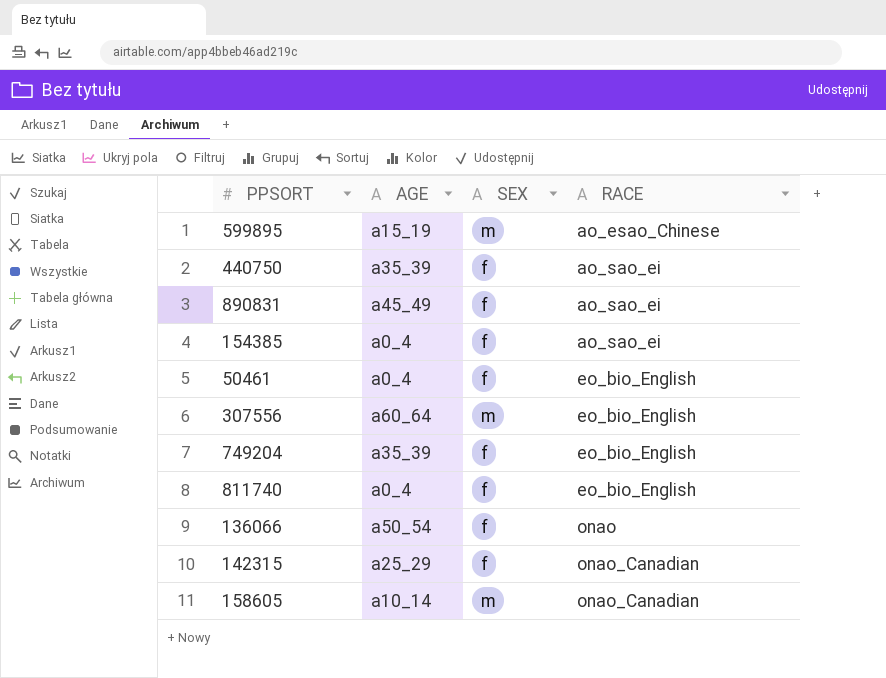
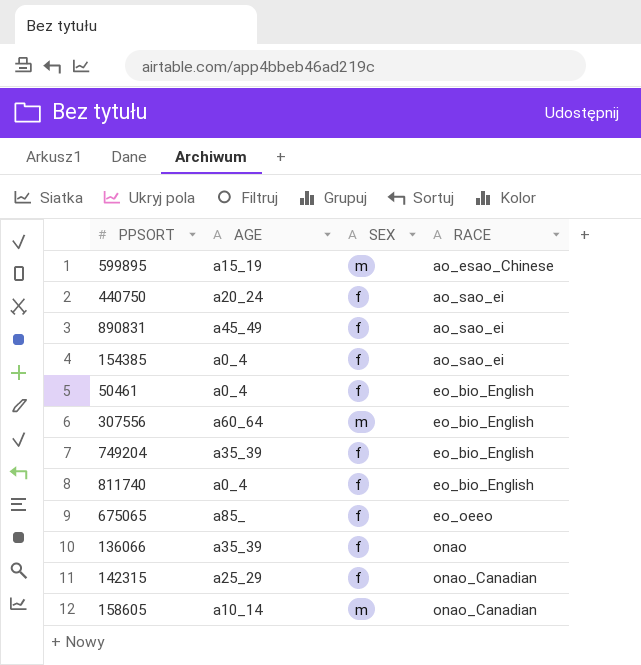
440750 | AGE: a35_39 -> a20_24
row 675065: none -> a85_ | f | eo_oeeo
136066 | AGE: a50_54 -> a35_39

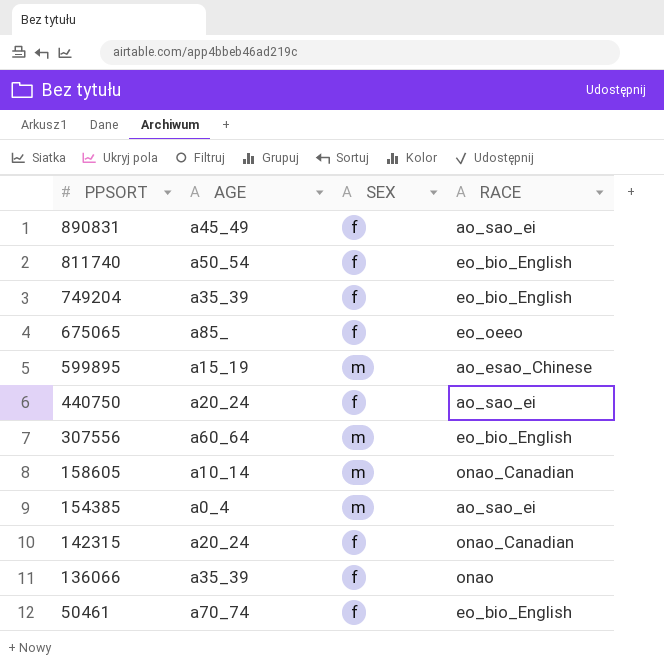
row order: RACE ascending -> PPSORT descending
811740 | AGE: a0_4 -> a50_54
154385 | SEX: f -> m
142315 | AGE: a25_29 -> a20_24
50461 | AGE: a0_4 -> a70_74

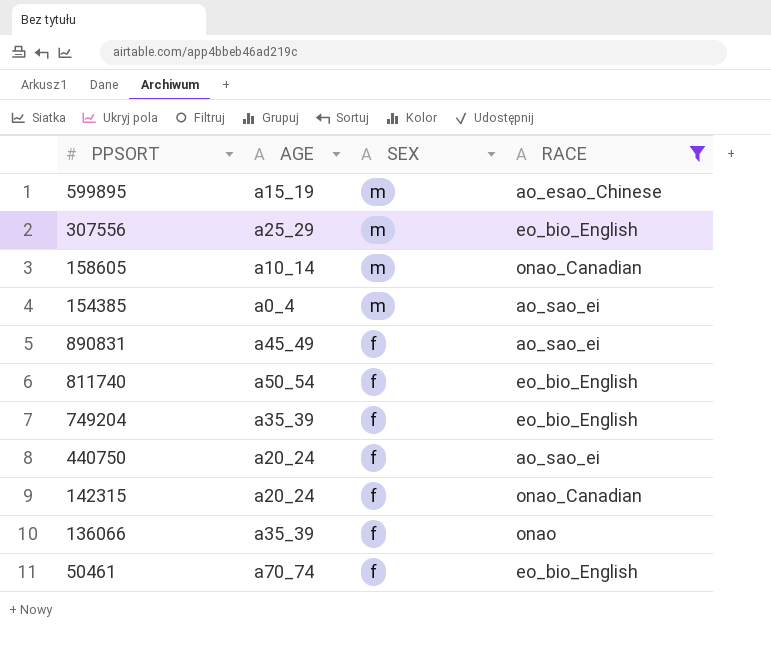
filter: none -> RACE != eo_oeeo
row order: PPSORT descending -> SEX descending
307556 | AGE: a60_64 -> a25_29

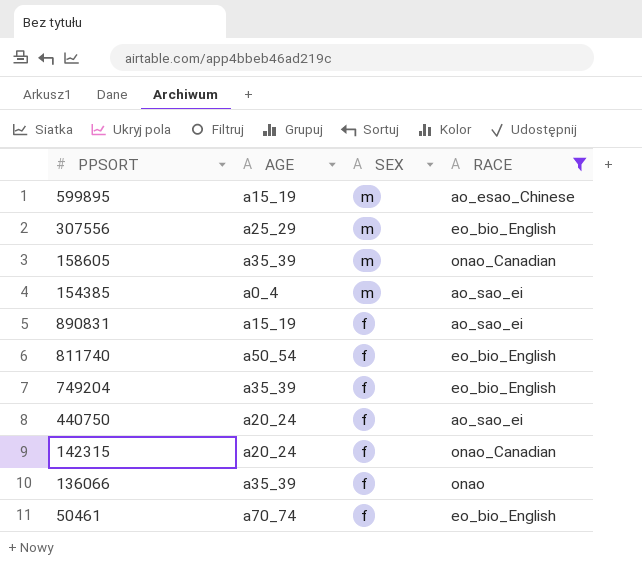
158605 | AGE: a10_14 -> a35_39
890831 | AGE: a45_49 -> a15_19

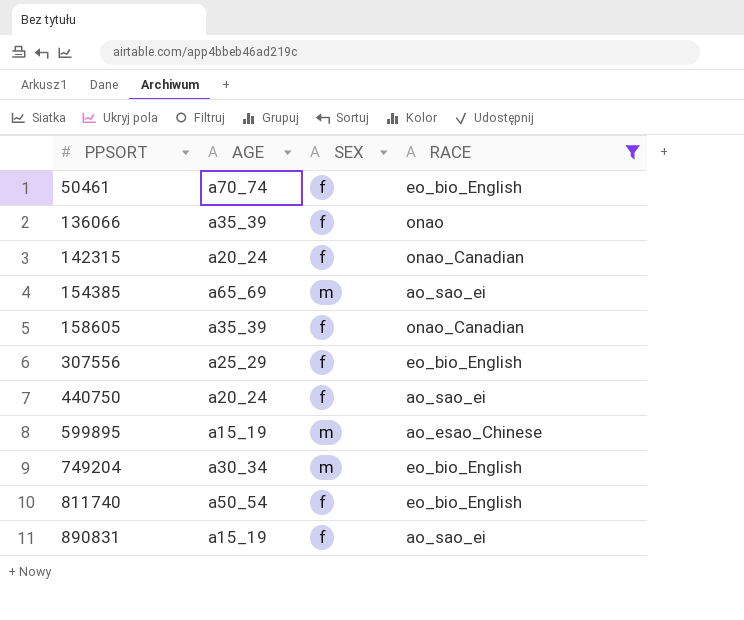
row order: SEX descending -> PPSORT ascending
154385 | AGE: a0_4 -> a65_69
158605 | SEX: m -> f
307556 | SEX: m -> f
749204 | AGE: a35_39 -> a30_34
749204 | SEX: f -> m

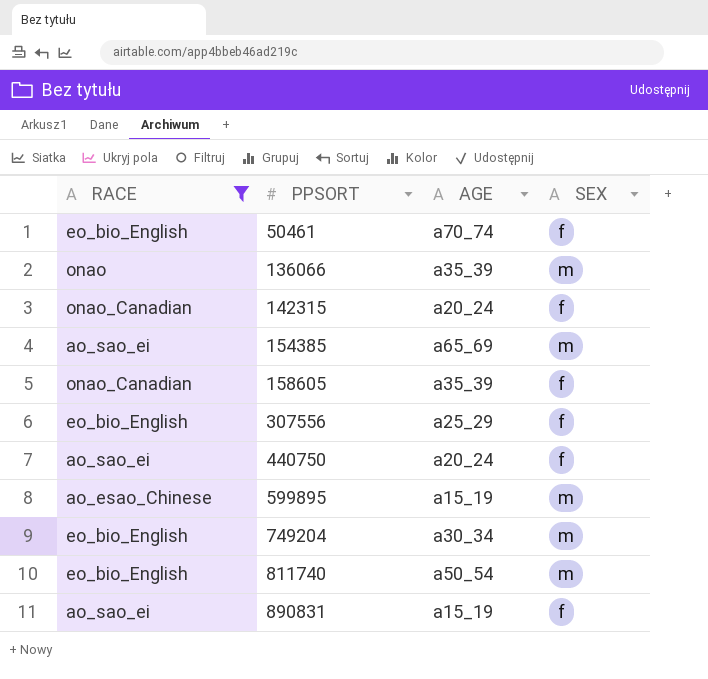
column RACE | position: 4 -> 1
136066 | SEX: f -> m
811740 | SEX: f -> m

